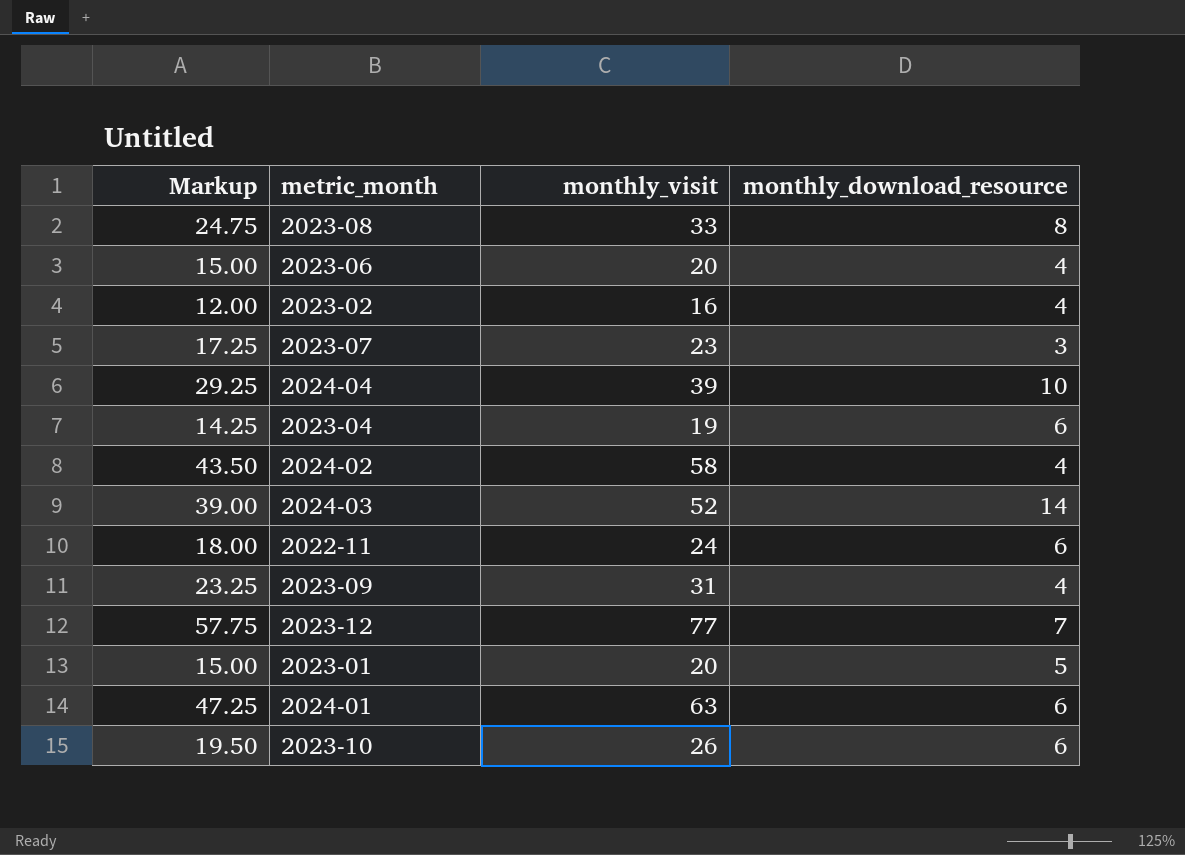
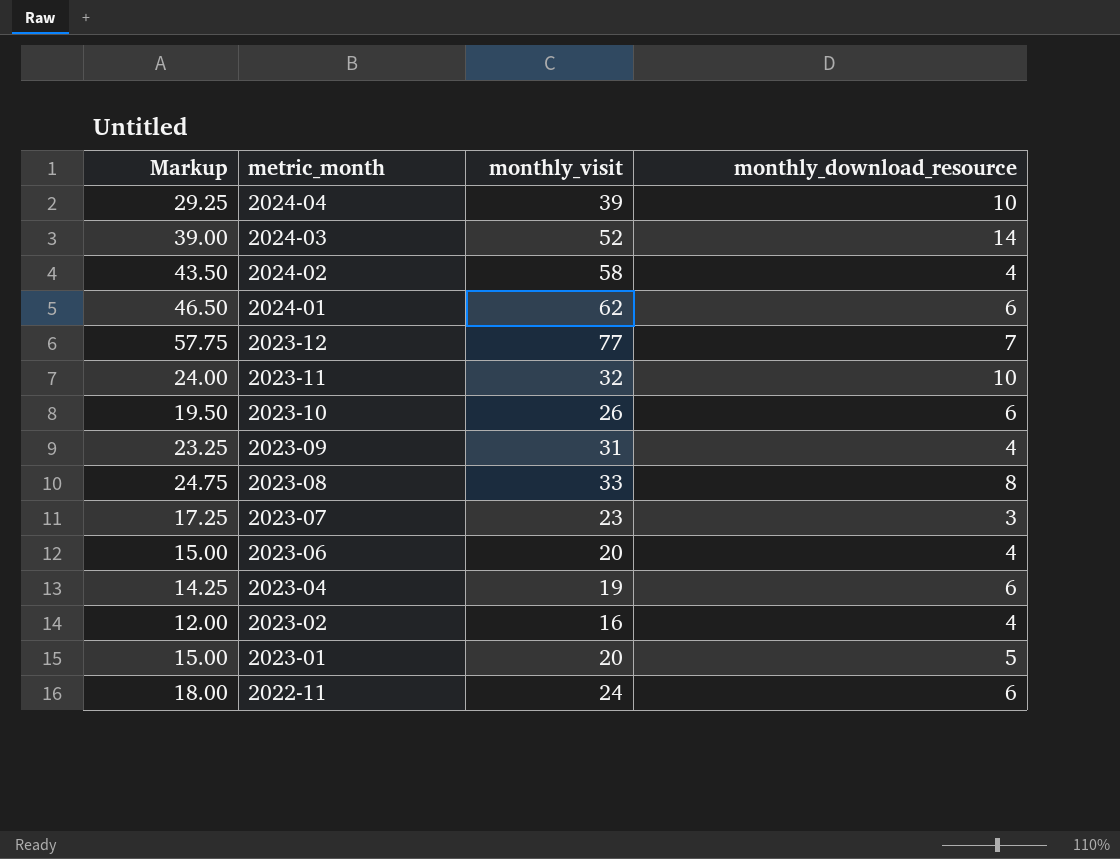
row order: none -> metric_month descending
2024-01 | Markup: 47.25 -> 46.50
2024-01 | monthly_visit: 63 -> 62
row 2023-11: none -> 24.00 | 32 | 10

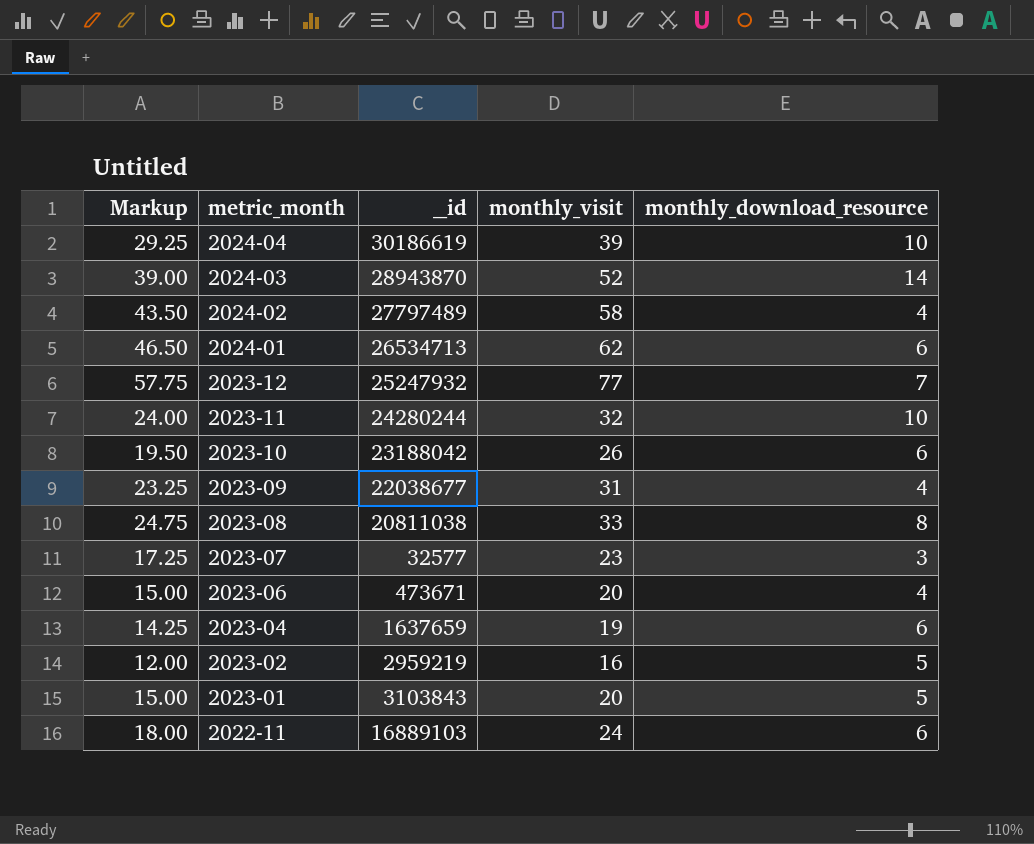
column __id | position: none -> 3
2023-02 | monthly_download_resource: 4 -> 5

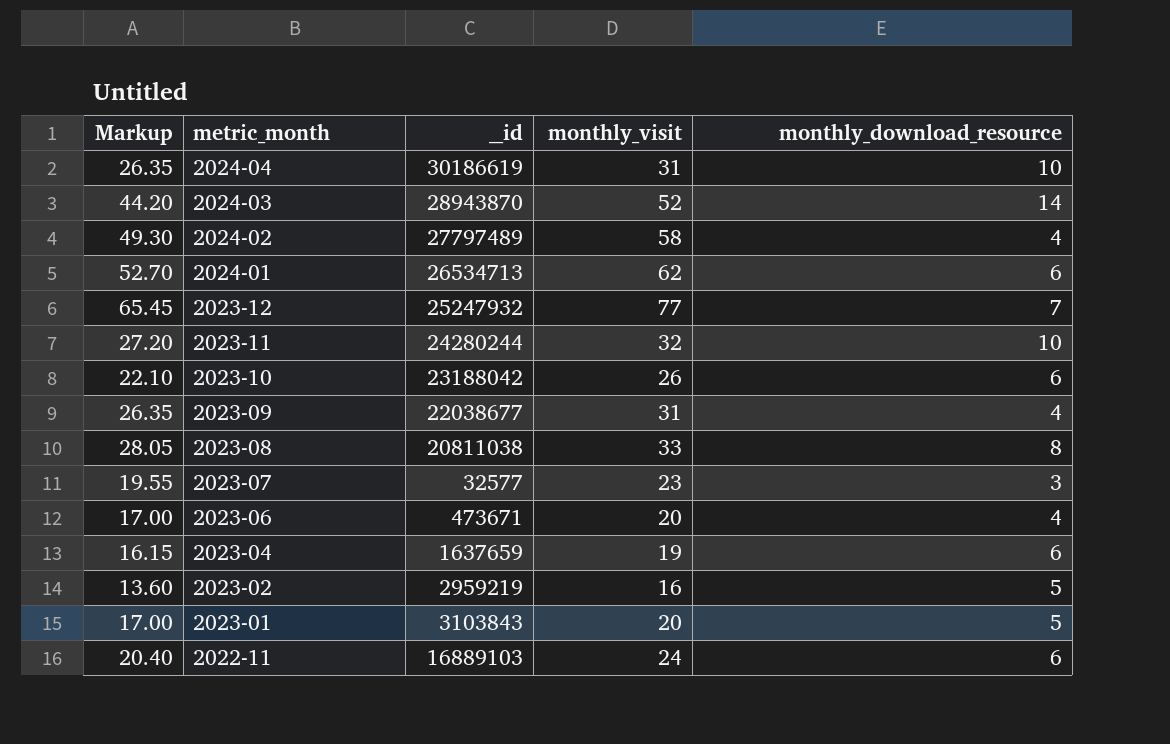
column Markup | formula: [monthly_visit] * 0.75 -> [monthly_visit] * 0.85
2024-04 | monthly_visit: 39 -> 31

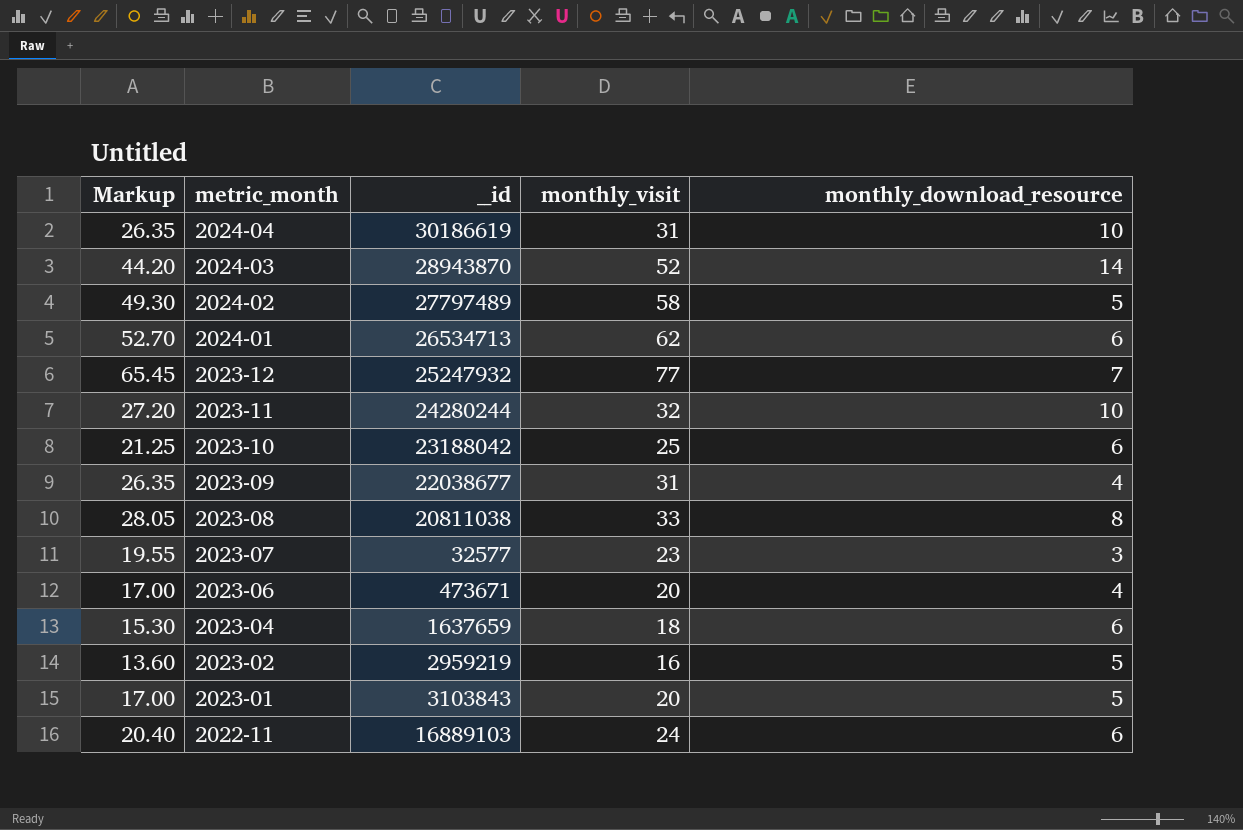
2024-02 | monthly_download_resource: 4 -> 5
2023-10 | Markup: 22.10 -> 21.25
2023-10 | monthly_visit: 26 -> 25
2023-04 | Markup: 16.15 -> 15.30
2023-04 | monthly_visit: 19 -> 18

